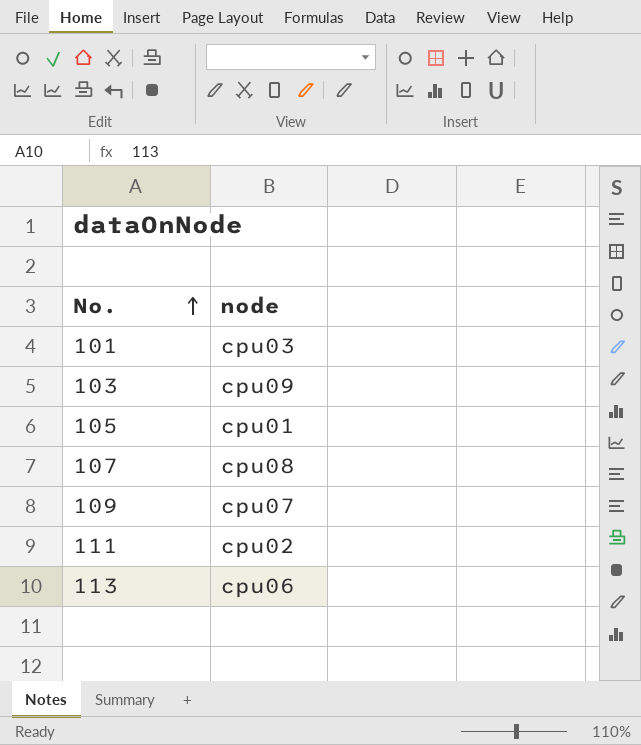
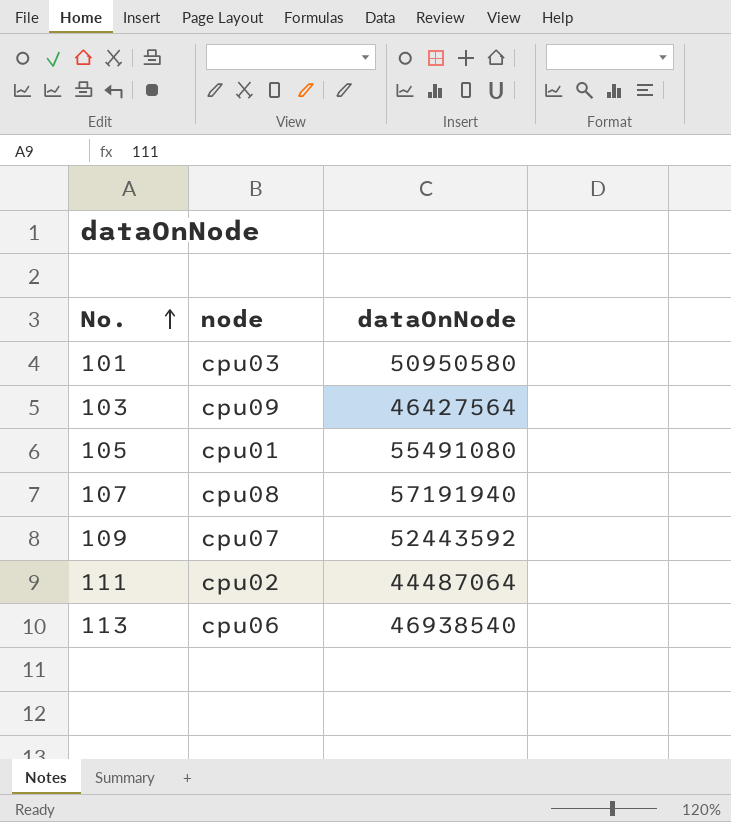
column dataOnNode | position: none -> 3

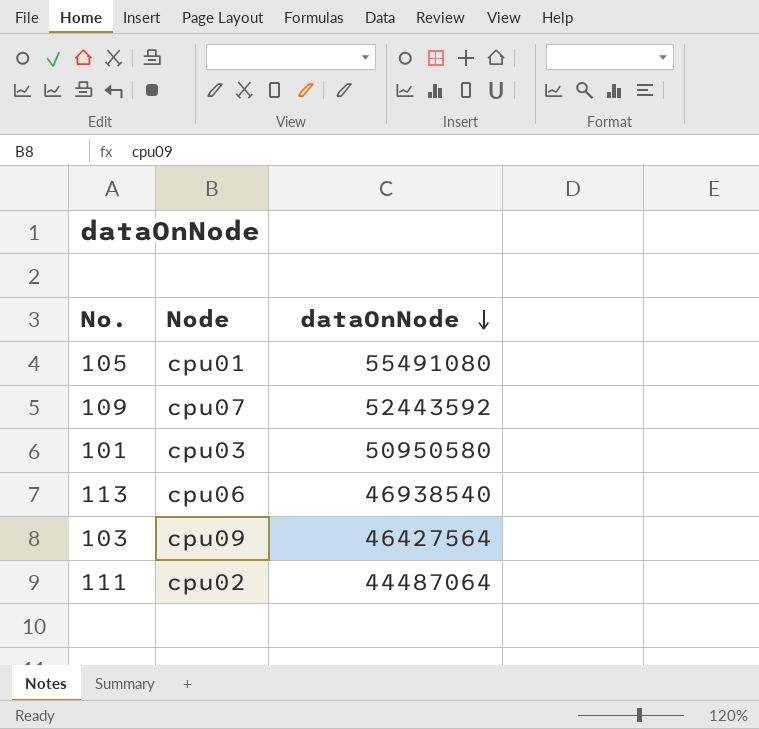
row order: No. ascending -> dataOnNode descending
column name: node -> Node
row 107: cpu08 | 57191940 -> none

